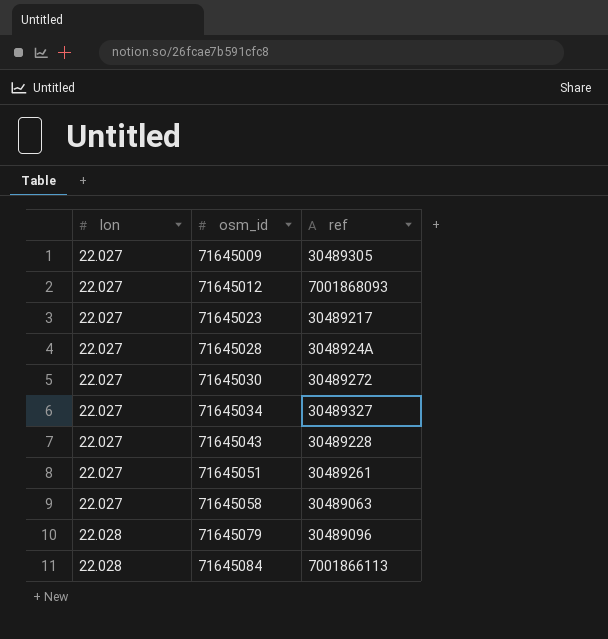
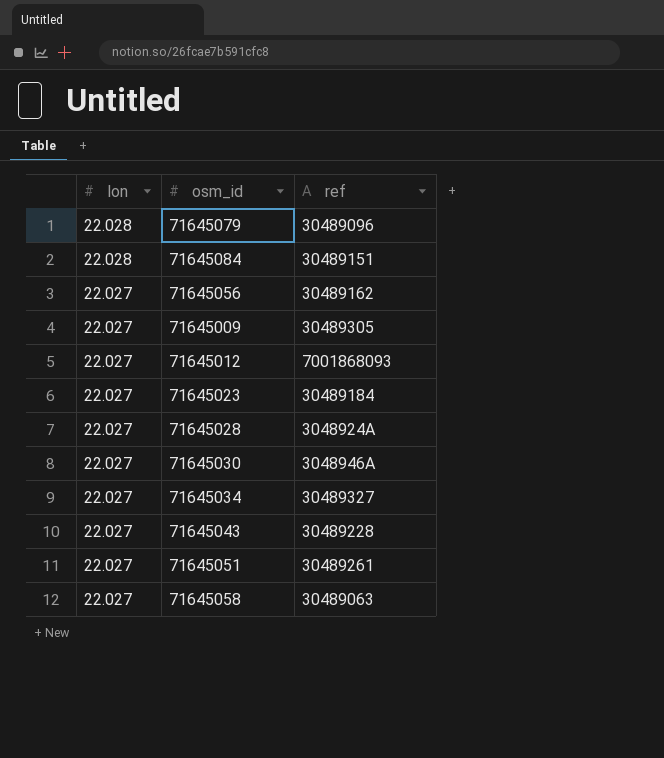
row order: lon ascending -> lon descending
71645084 | ref: 7001866113 -> 30489151
row 71645056: none -> 22.027 | 30489162
71645023 | ref: 30489217 -> 30489184
71645030 | ref: 30489272 -> 3048946A

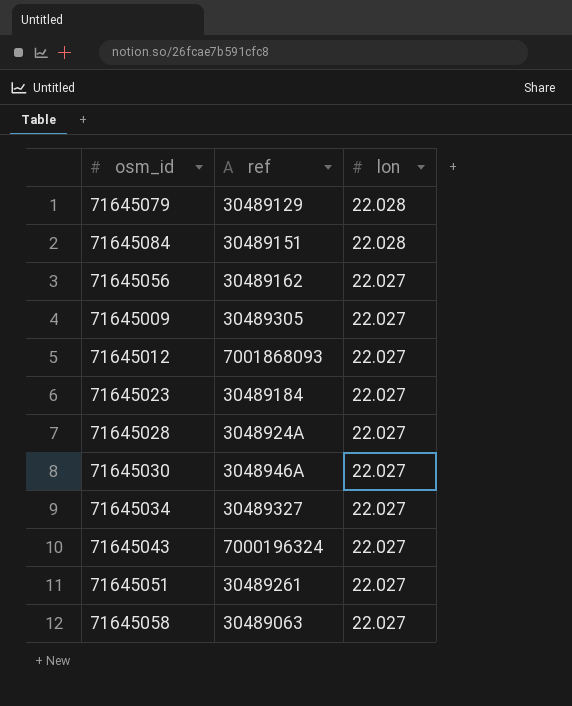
column lon | position: 1 -> 3
71645079 | ref: 30489096 -> 30489129
71645043 | ref: 30489228 -> 7000196324

